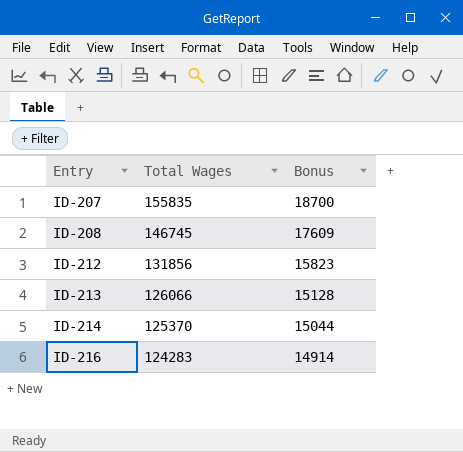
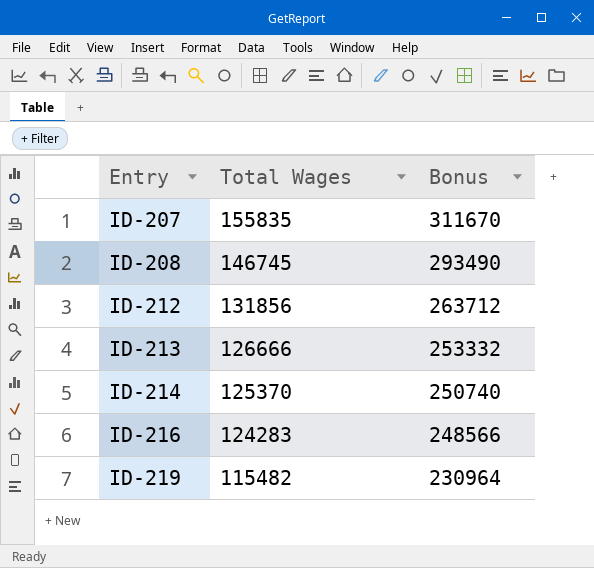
column Bonus | formula: [Total Wages] * 0.12 -> [Total Wages] * 2
ID-213 | Total Wages: 126066 -> 126666
row ID-219: none -> 115482 | 230964

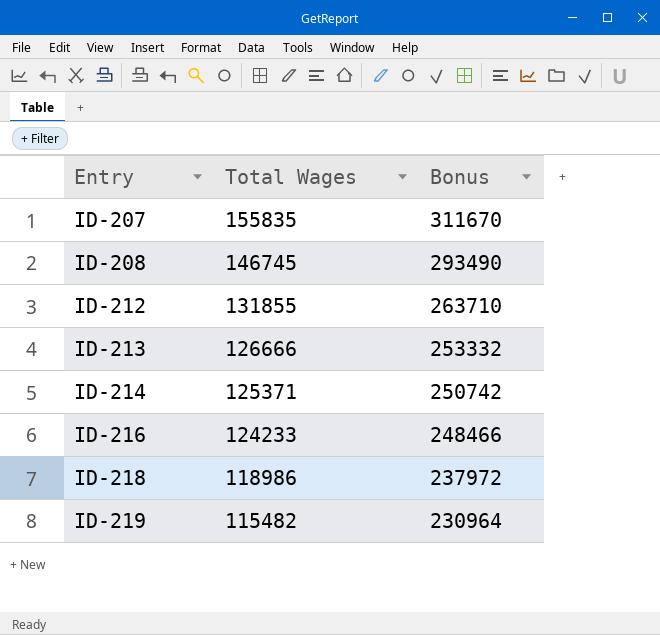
ID-212 | Total Wages: 131856 -> 131855
ID-212 | Bonus: 263712 -> 263710
ID-214 | Total Wages: 125370 -> 125371
ID-214 | Bonus: 250740 -> 250742
ID-216 | Total Wages: 124283 -> 124233
ID-216 | Bonus: 248566 -> 248466
row ID-218: none -> 118986 | 237972

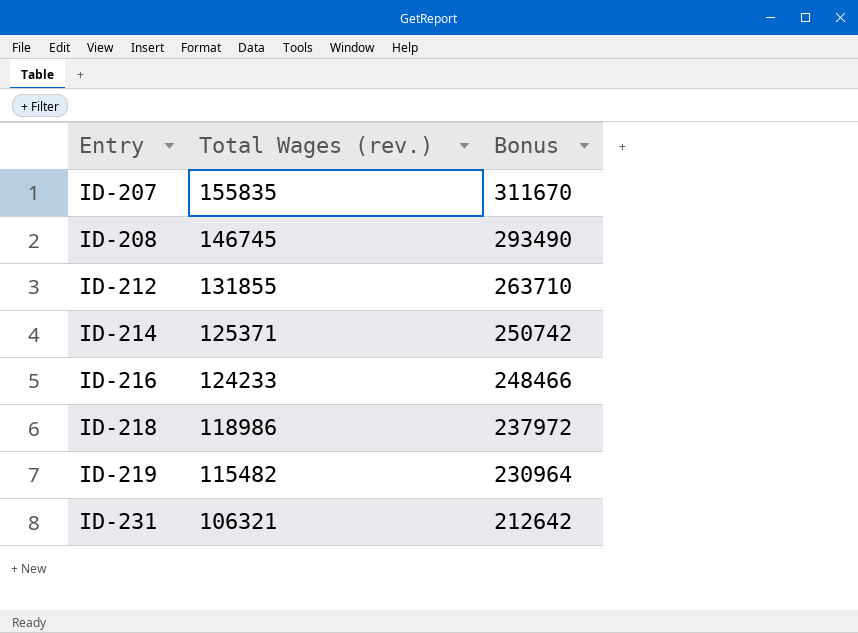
column name: Total Wages -> Total Wages (rev.)
row ID-213: 126666 | 253332 -> none
row ID-231: none -> 106321 | 212642

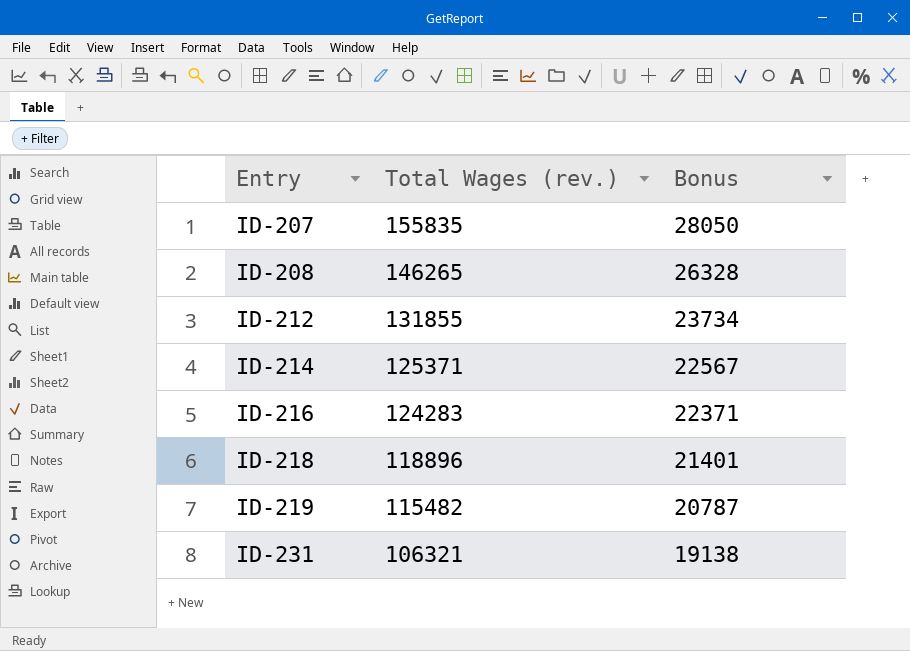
column Bonus | formula: [Total Wages (rev.)] * 2 -> [Total Wages (rev.)] * 0.18
ID-208 | Total Wages (rev.): 146745 -> 146265
ID-216 | Total Wages (rev.): 124233 -> 124283
ID-218 | Total Wages (rev.): 118986 -> 118896

